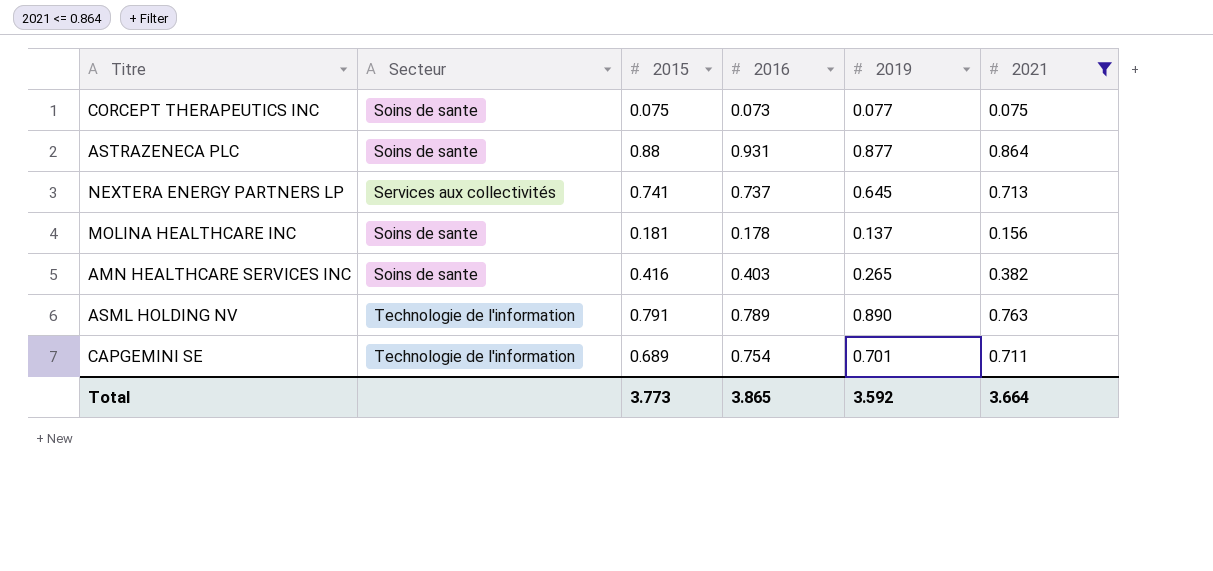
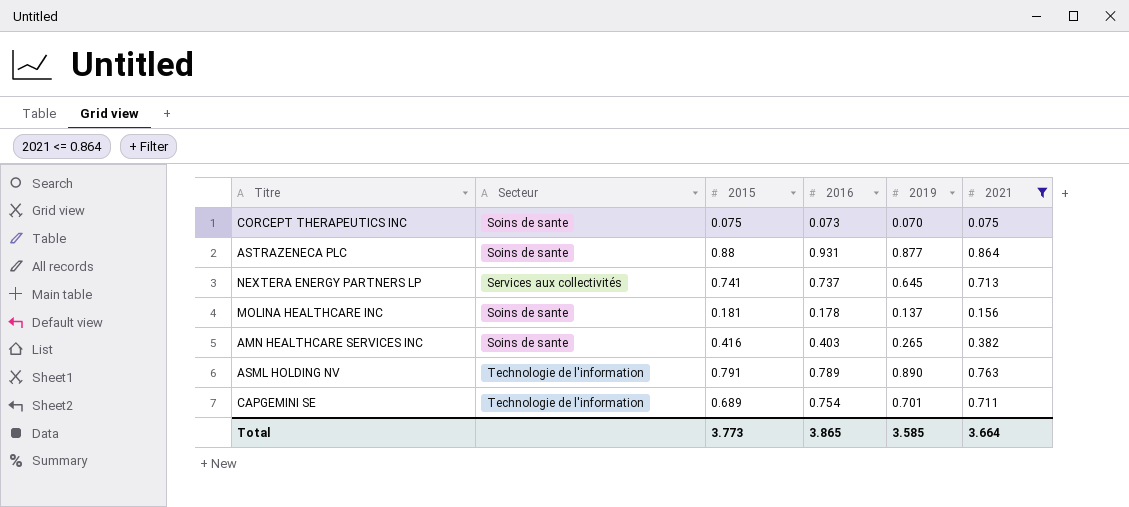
CORCEPT THERAPEUTICS INC | 2019: 0.077 -> 0.070
Total | 2019: 3.592 -> 3.585

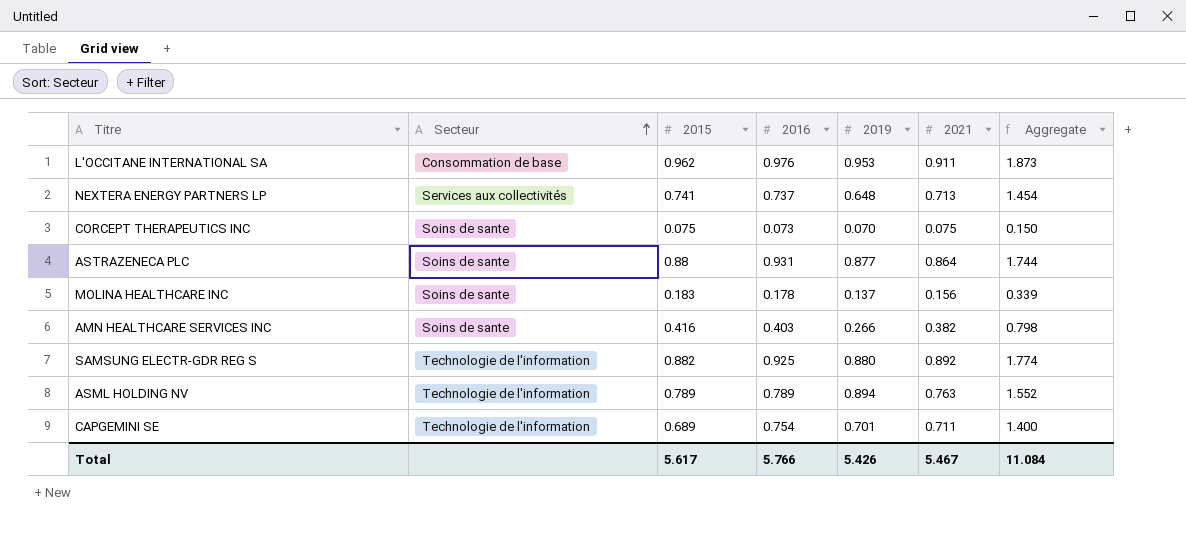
filter: 2021 <= 0.864 -> none
row order: none -> Secteur ascending
column Aggregate | formula: none -> [2015] + [2021]
NEXTERA ENERGY PARTNERS LP | 2019: 0.645 -> 0.648
MOLINA HEALTHCARE INC | 2015: 0.181 -> 0.183
AMN HEALTHCARE SERVICES INC | 2019: 0.265 -> 0.266
ASML HOLDING NV | 2015: 0.791 -> 0.789
ASML HOLDING NV | 2019: 0.890 -> 0.894
Total | 2015: 3.773 -> 5.617
Total | 2016: 3.865 -> 5.766
Total | 2019: 3.585 -> 5.426
Total | 2021: 3.664 -> 5.467

